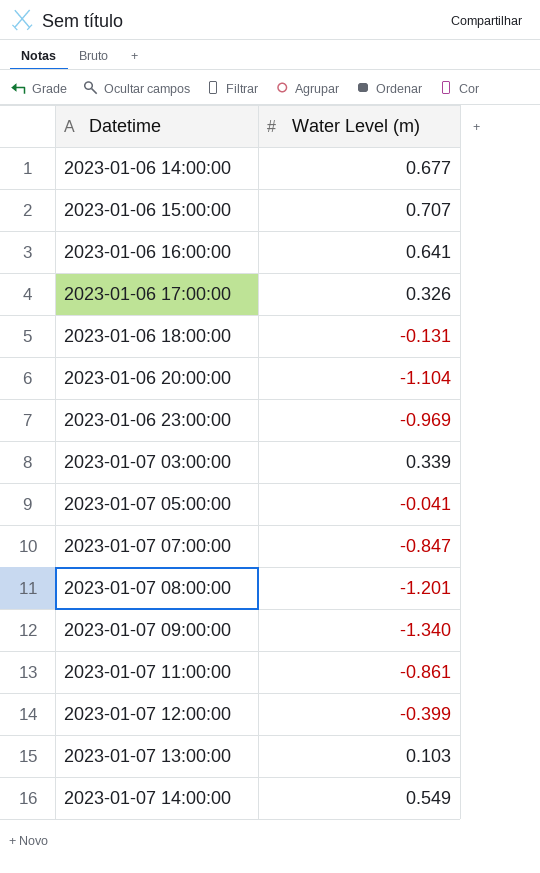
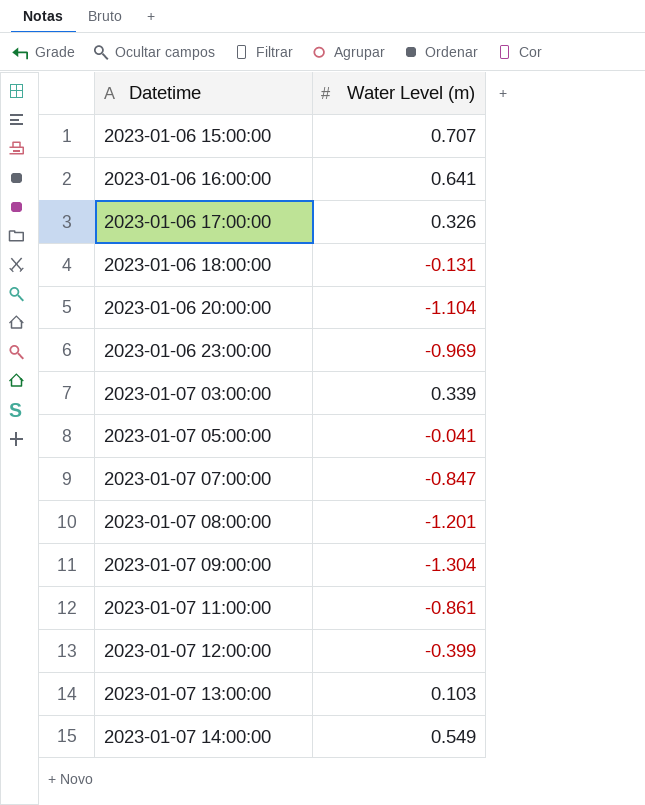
row 2023-01-06 14:00:00: 0.677 -> none
2023-01-07 09:00:00 | Water Level (m): -1.340 -> -1.304

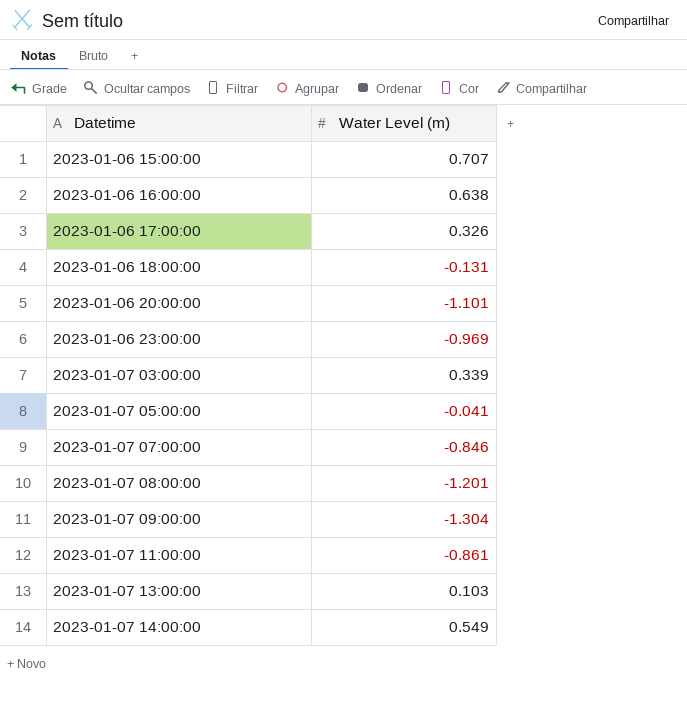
row 2023-01-07 12:00:00: -0.399 -> none
2023-01-06 16:00:00 | Water Level (m): 0.641 -> 0.638
2023-01-06 20:00:00 | Water Level (m): -1.104 -> -1.101
2023-01-07 07:00:00 | Water Level (m): -0.847 -> -0.846

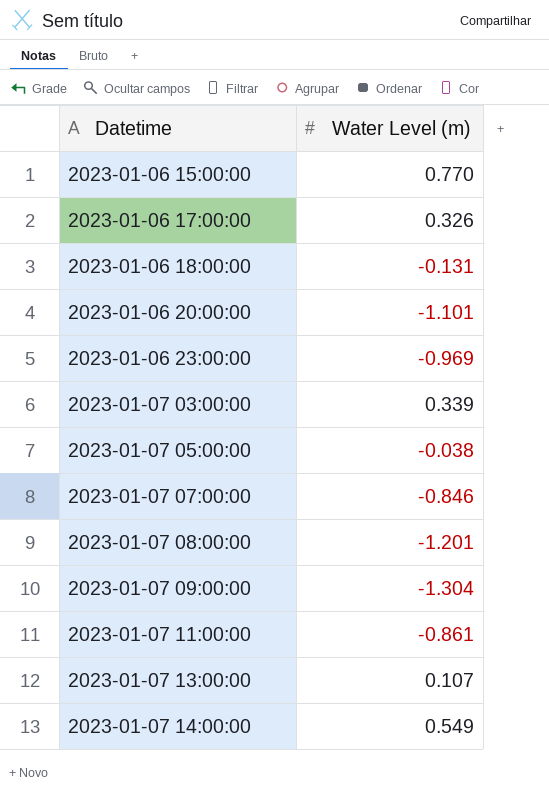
row 2023-01-06 16:00:00: 0.638 -> none
2023-01-06 15:00:00 | Water Level (m): 0.707 -> 0.770
2023-01-07 05:00:00 | Water Level (m): -0.041 -> -0.038
2023-01-07 13:00:00 | Water Level (m): 0.103 -> 0.107

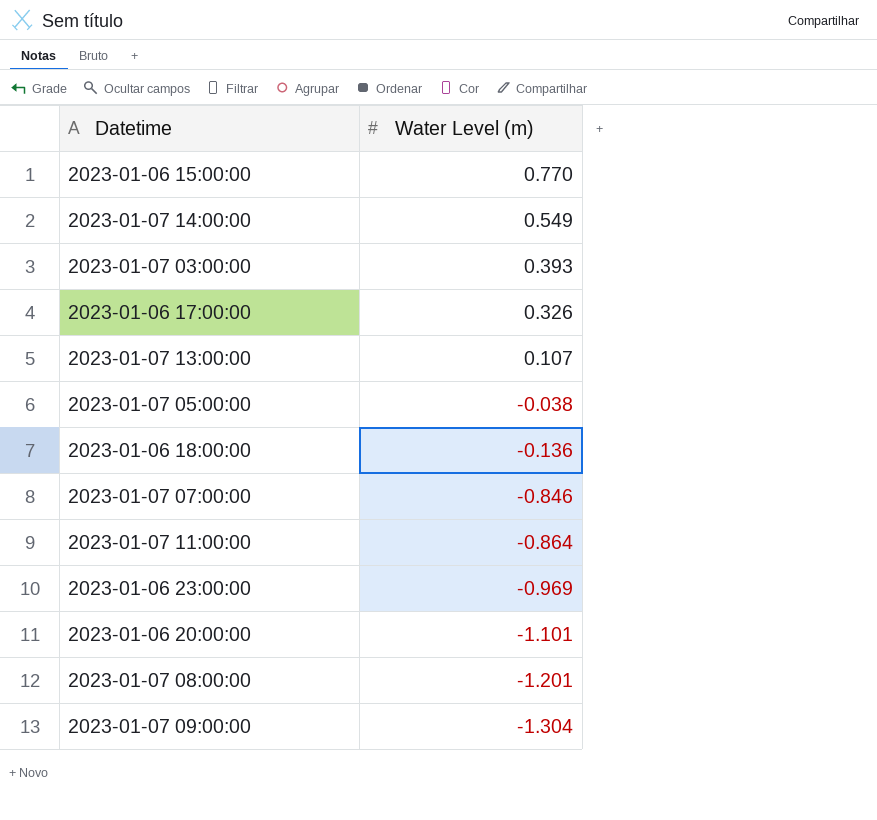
row order: Datetime ascending -> Water Level (m) descending
2023-01-07 03:00:00 | Water Level (m): 0.339 -> 0.393
2023-01-06 18:00:00 | Water Level (m): -0.131 -> -0.136
2023-01-07 11:00:00 | Water Level (m): -0.861 -> -0.864

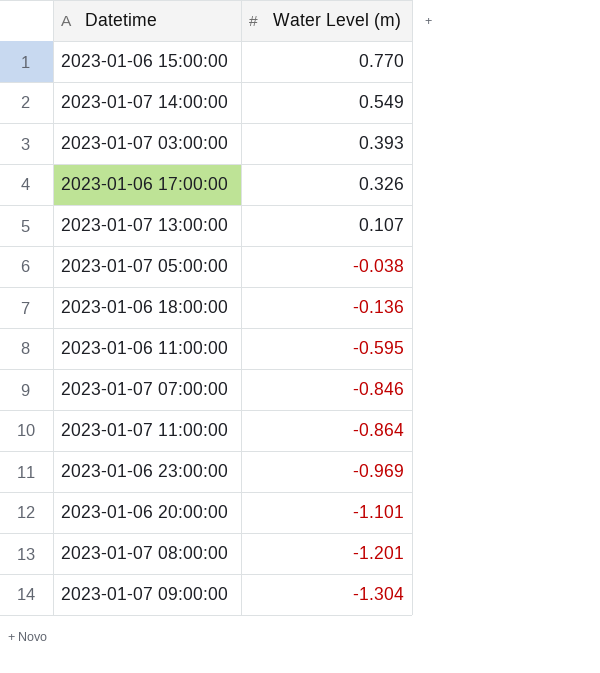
row 2023-01-06 11:00:00: none -> -0.595

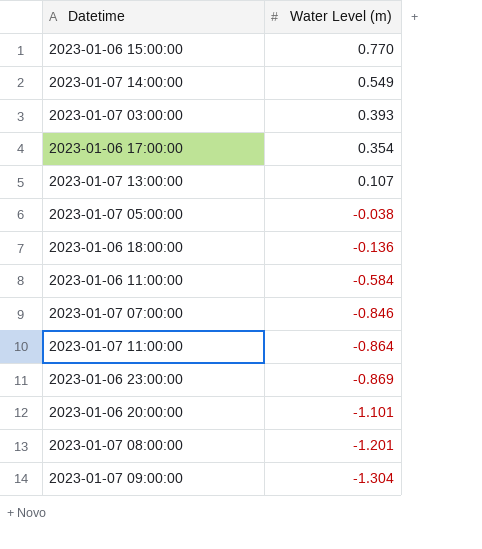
2023-01-06 17:00:00 | Water Level (m): 0.326 -> 0.354
2023-01-06 11:00:00 | Water Level (m): -0.595 -> -0.584
2023-01-06 23:00:00 | Water Level (m): -0.969 -> -0.869

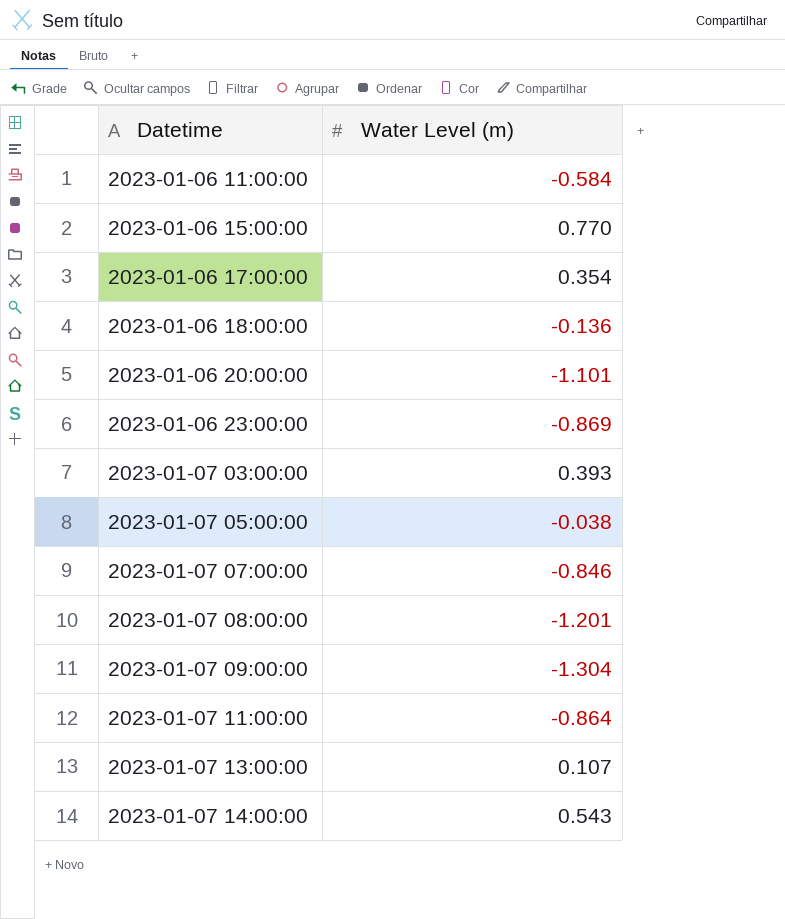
row order: Water Level (m) descending -> Datetime ascending
2023-01-07 14:00:00 | Water Level (m): 0.549 -> 0.543

